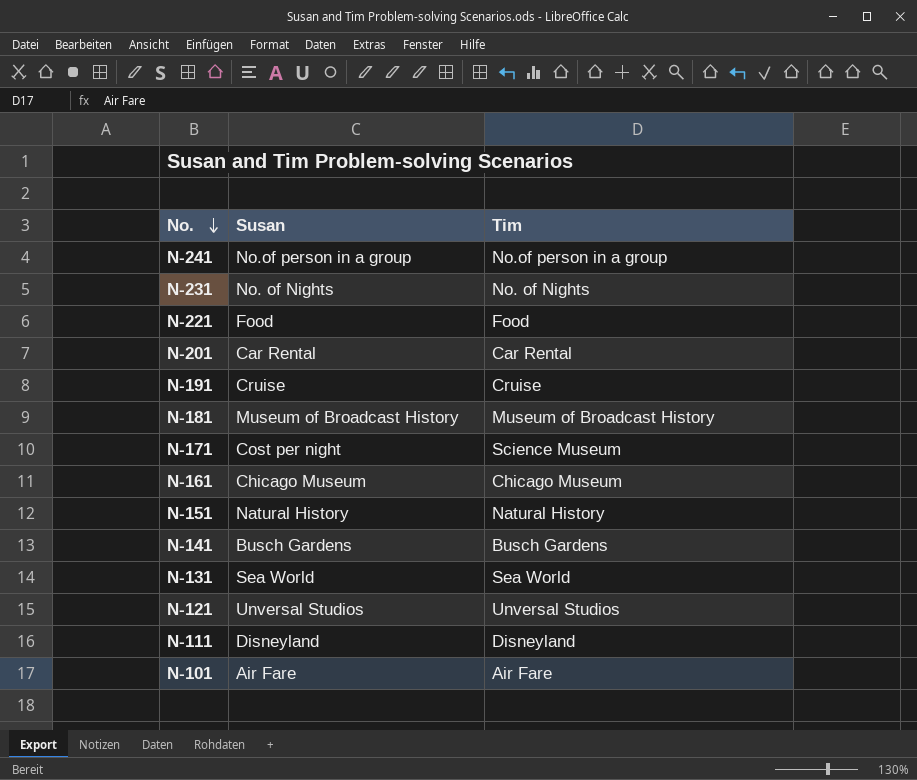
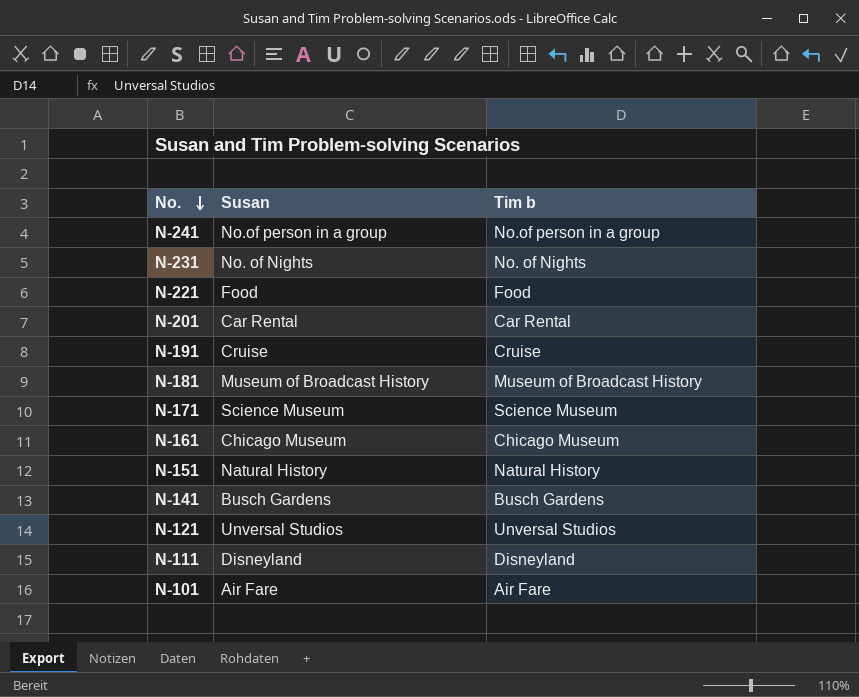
column name: Tim -> Tim b
row N-131: Sea World | Sea World -> none
N-171 | Susan: Cost per night -> Science Museum

